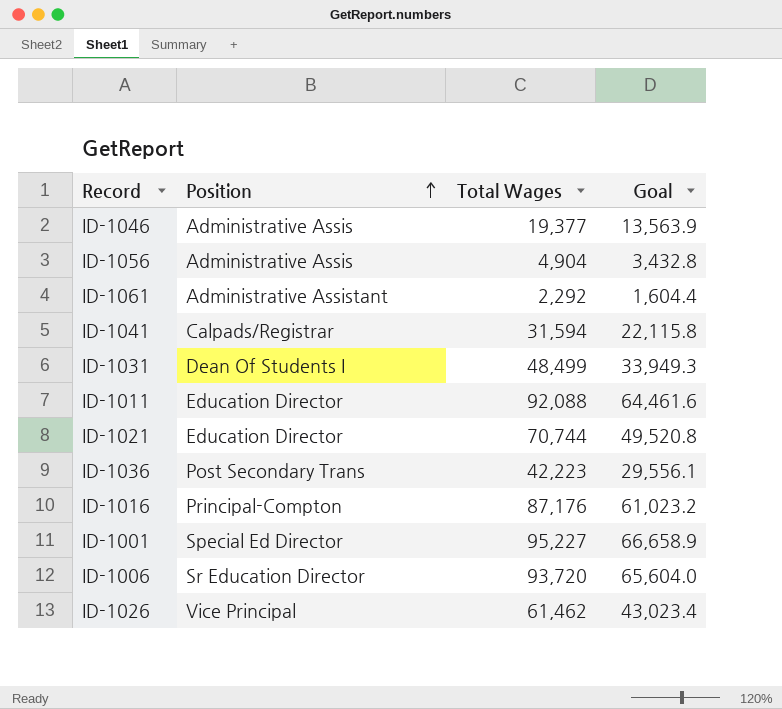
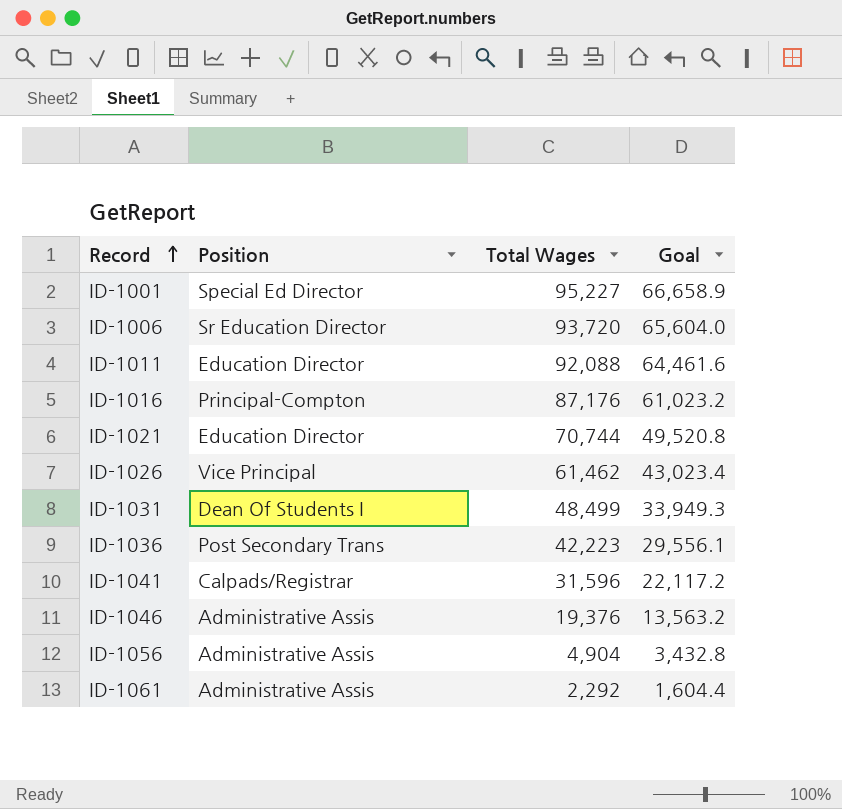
row order: Position ascending -> Record ascending
ID-1041 | Total Wages: 31,594 -> 31,596
ID-1041 | Goal: 22,115.8 -> 22,117.2
ID-1046 | Total Wages: 19,377 -> 19,376
ID-1046 | Goal: 13,563.9 -> 13,563.2
ID-1061 | Position: Administrative Assistant -> Administrative Assis

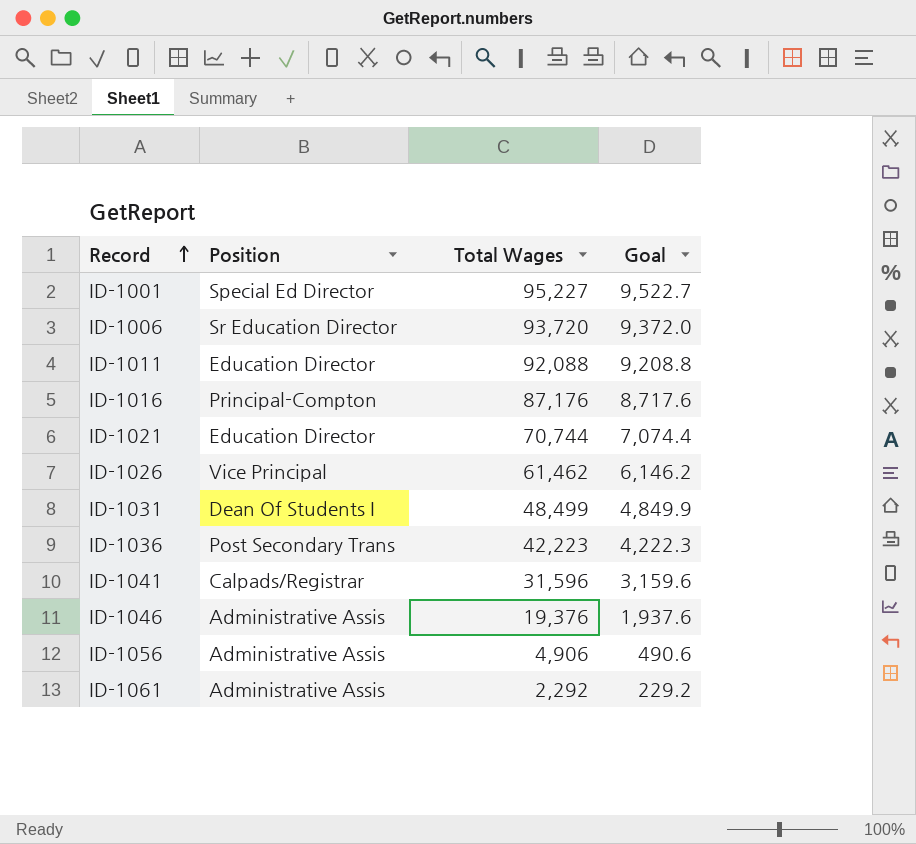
column Goal | formula: [Total Wages] * 0.7 -> [Total Wages] * 0.1
ID-1056 | Total Wages: 4,904 -> 4,906

